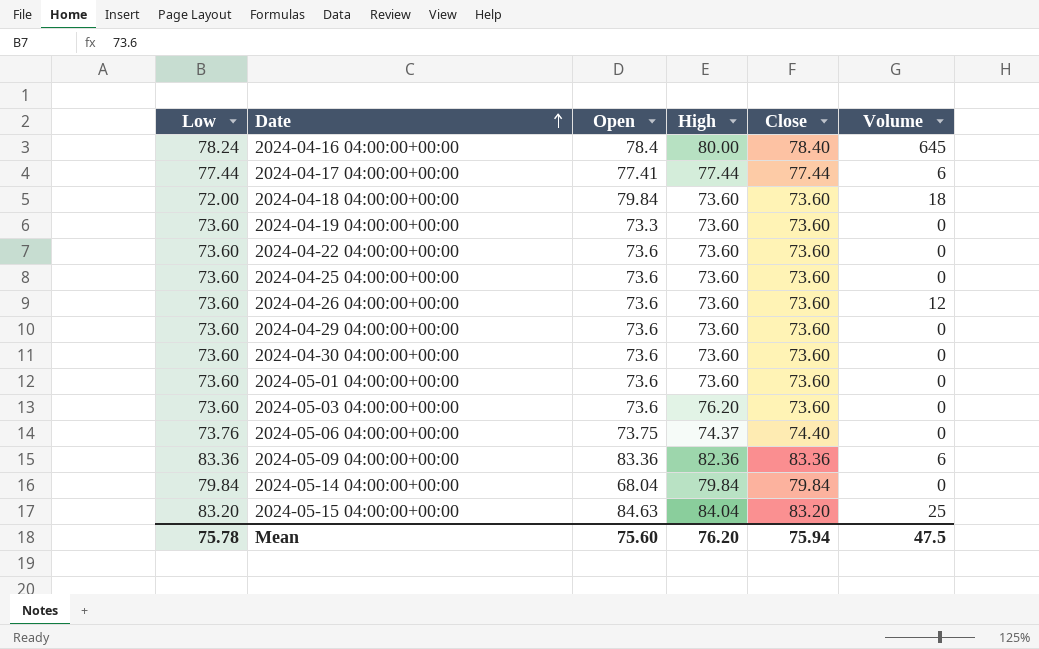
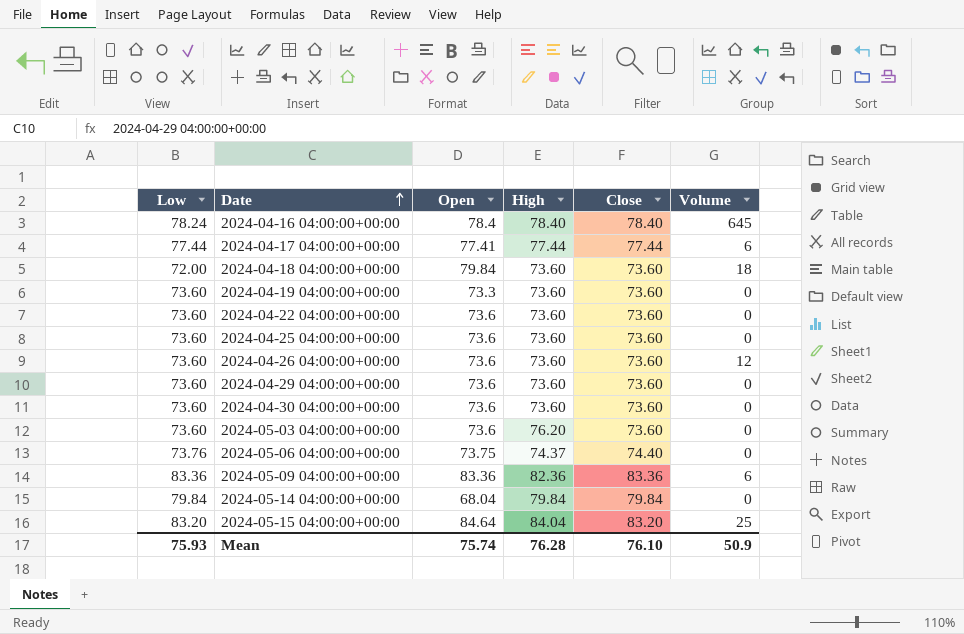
row 2024-05-01 04:00:00+00:00: 73.60 | 73.6 | 73.60 | 73.60 | 0 -> none
2024-04-16 04:00:00+00:00 | High: 80.00 -> 78.40
2024-05-15 04:00:00+00:00 | Open: 84.63 -> 84.64
Mean | Low: 75.78 -> 75.93
Mean | Open: 75.60 -> 75.74
Mean | High: 76.20 -> 76.28
Mean | Close: 75.94 -> 76.10
Mean | Volume: 47.5 -> 50.9

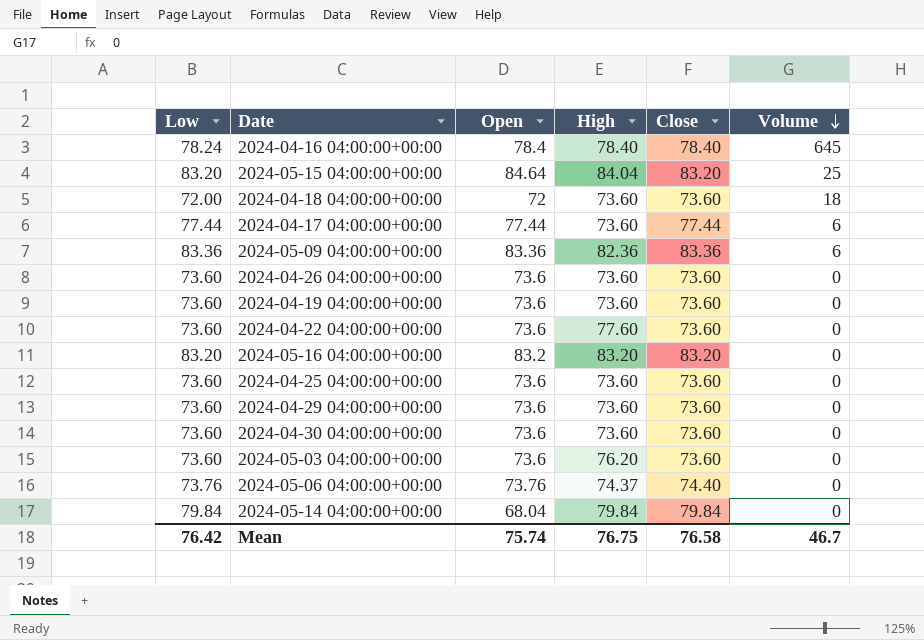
row order: Date ascending -> Volume descending
2024-04-18 04:00:00+00:00 | Open: 79.84 -> 72
2024-04-17 04:00:00+00:00 | Open: 77.41 -> 77.44
2024-04-17 04:00:00+00:00 | High: 77.44 -> 73.60
2024-04-26 04:00:00+00:00 | Volume: 12 -> 0
2024-04-19 04:00:00+00:00 | Open: 73.3 -> 73.6
2024-04-22 04:00:00+00:00 | High: 73.60 -> 77.60
row 2024-05-16 04:00:00+00:00: none -> 83.20 | 83.2 | 83.20 | 83.20 | 0
2024-05-06 04:00:00+00:00 | Open: 73.75 -> 73.76
Mean | Low: 75.93 -> 76.42
Mean | High: 76.28 -> 76.75
Mean | Close: 76.10 -> 76.58
Mean | Volume: 50.9 -> 46.7

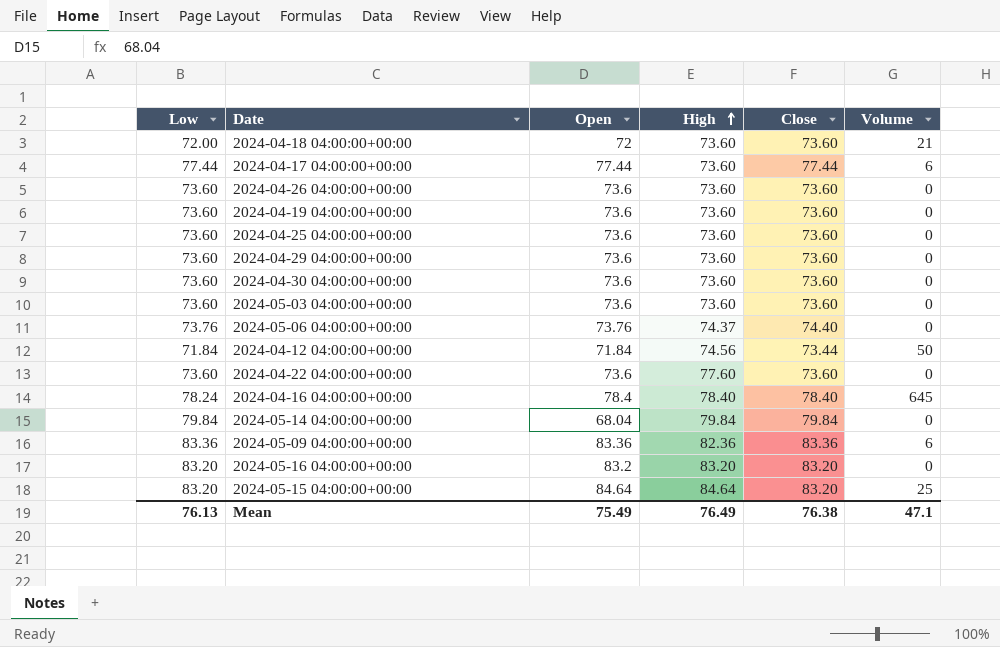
row order: Volume descending -> High ascending
2024-04-18 04:00:00+00:00 | Volume: 18 -> 21
2024-05-03 04:00:00+00:00 | High: 76.20 -> 73.60
row 2024-04-12 04:00:00+00:00: none -> 71.84 | 71.84 | 74.56 | 73.44 | 50
2024-05-15 04:00:00+00:00 | High: 84.04 -> 84.64
Mean | Low: 76.42 -> 76.13
Mean | Open: 75.74 -> 75.49
Mean | High: 76.75 -> 76.49
Mean | Close: 76.58 -> 76.38
Mean | Volume: 46.7 -> 47.1

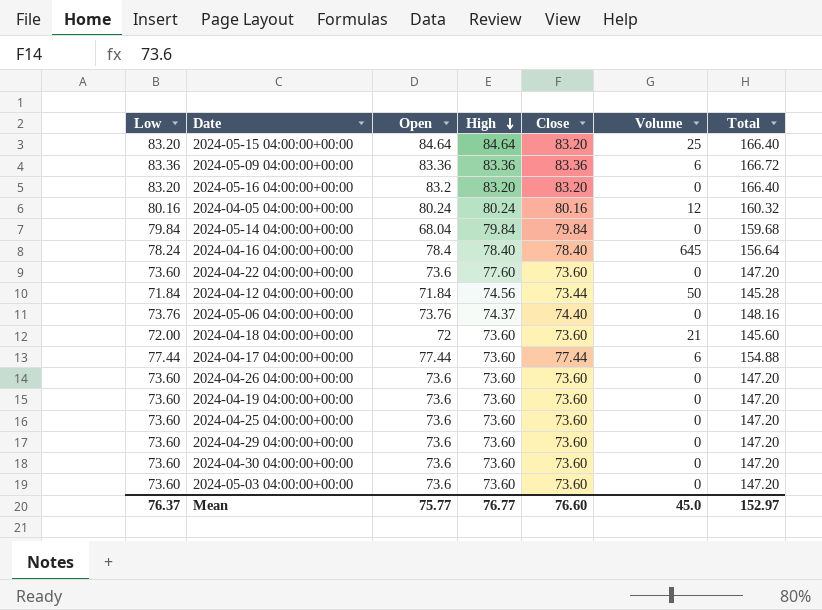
row order: High ascending -> High descending
column Total | formula: none -> [Low] + [Close]
2024-05-09 04:00:00+00:00 | High: 82.36 -> 83.36
row 2024-04-05 04:00:00+00:00: none -> 80.16 | 80.24 | 80.24 | 80.16 | 12 | 160.32
Mean | Low: 76.13 -> 76.37
Mean | Open: 75.49 -> 75.77
Mean | High: 76.49 -> 76.77
Mean | Close: 76.38 -> 76.60
Mean | Volume: 47.1 -> 45.0

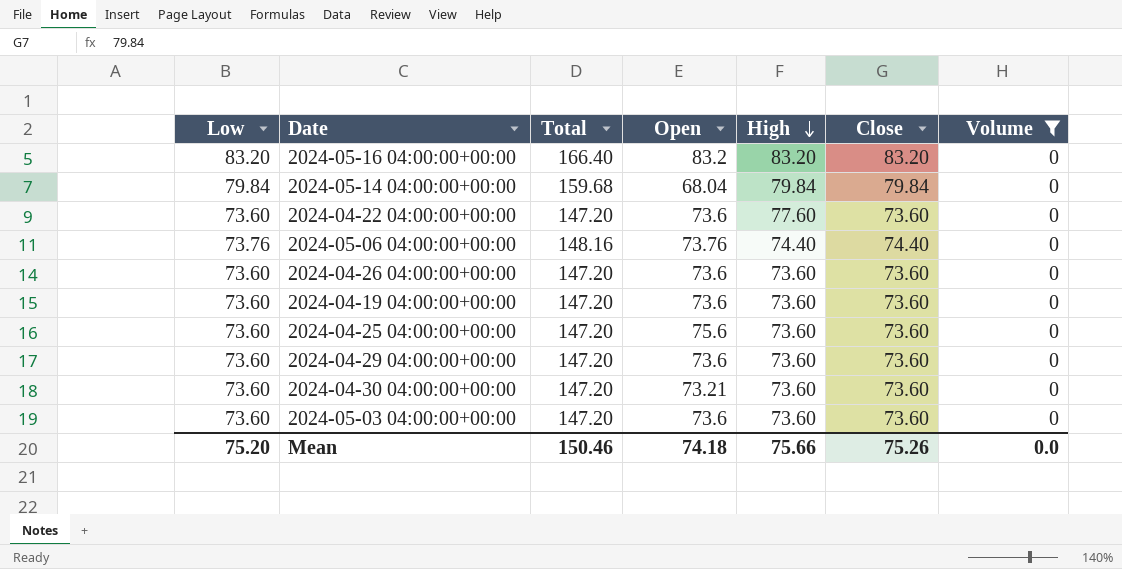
filter: none -> Volume = 0
column Total | position: 7 -> 3
2024-05-06 04:00:00+00:00 | High: 74.37 -> 74.40
2024-04-25 04:00:00+00:00 | Open: 73.6 -> 75.6
2024-04-30 04:00:00+00:00 | Open: 73.6 -> 73.21
Mean | Low: 76.37 -> 75.20
Mean | Total: 152.97 -> 150.46
Mean | Open: 75.77 -> 74.18
Mean | High: 76.77 -> 75.66
Mean | Close: 76.60 -> 75.26
Mean | Volume: 45.0 -> 0.0

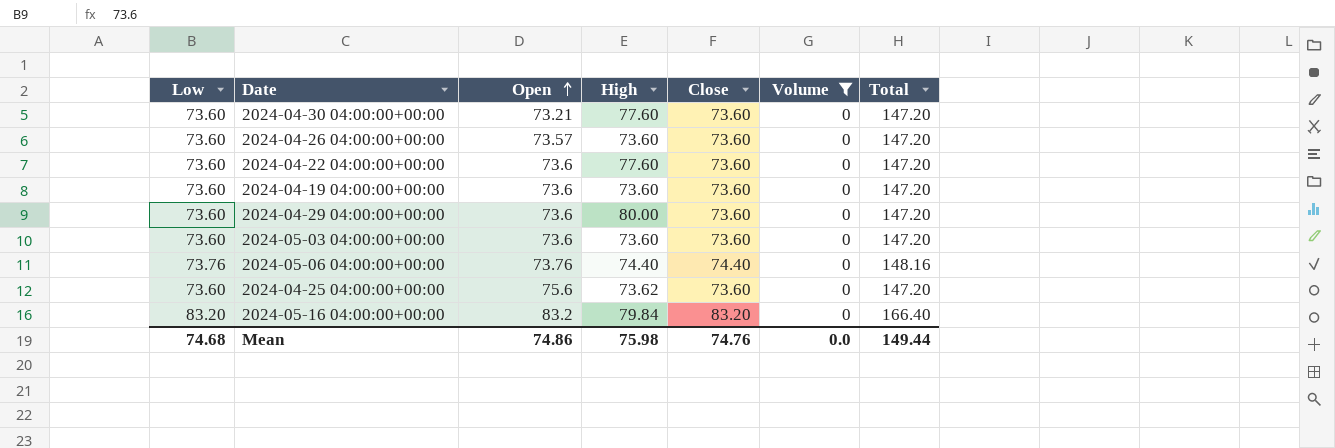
row order: High descending -> Open ascending
column Total | position: 3 -> 7
row 2024-05-14 04:00:00+00:00: 79.84 | 159.68 | 68.04 | 79.84 | 79.84 | 0 -> none
2024-04-30 04:00:00+00:00 | High: 73.60 -> 77.60
2024-04-26 04:00:00+00:00 | Open: 73.6 -> 73.57
2024-04-29 04:00:00+00:00 | High: 73.60 -> 80.00
2024-04-25 04:00:00+00:00 | High: 73.60 -> 73.62
2024-05-16 04:00:00+00:00 | High: 83.20 -> 79.84
Mean | Low: 75.20 -> 74.68
Mean | Open: 74.18 -> 74.86
Mean | High: 75.66 -> 75.98
Mean | Close: 75.26 -> 74.76
Mean | Total: 150.46 -> 149.44

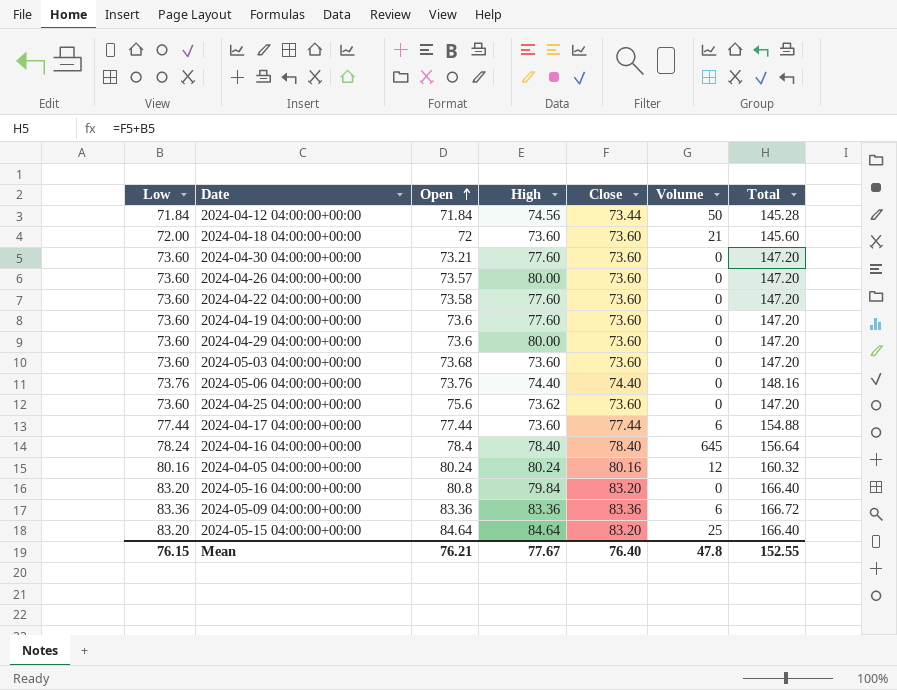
filter: Volume = 0 -> none
2024-04-26 04:00:00+00:00 | High: 73.60 -> 80.00
2024-04-22 04:00:00+00:00 | Open: 73.6 -> 73.58
2024-04-19 04:00:00+00:00 | High: 73.60 -> 77.60
2024-05-03 04:00:00+00:00 | Open: 73.6 -> 73.68
2024-05-16 04:00:00+00:00 | Open: 83.2 -> 80.8
Mean | Low: 74.68 -> 76.15
Mean | Open: 74.86 -> 76.21
Mean | High: 75.98 -> 77.67
Mean | Close: 74.76 -> 76.40
Mean | Volume: 0.0 -> 47.8
Mean | Total: 149.44 -> 152.55

